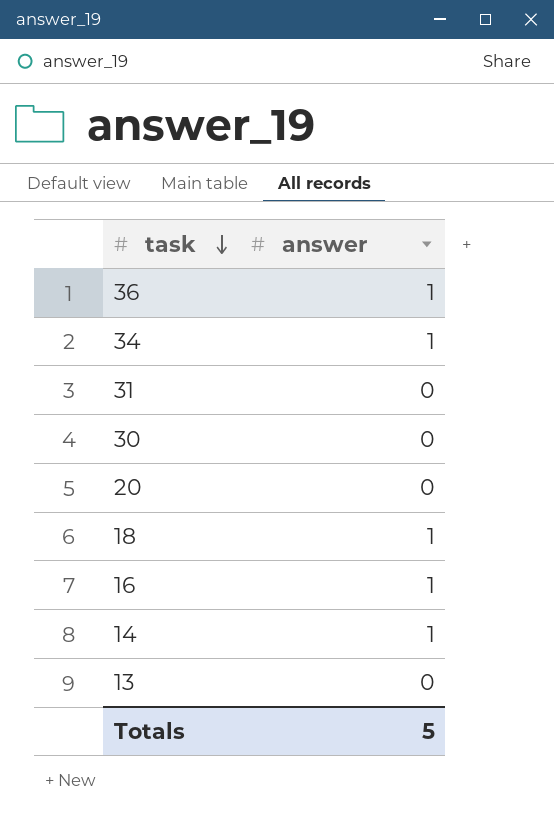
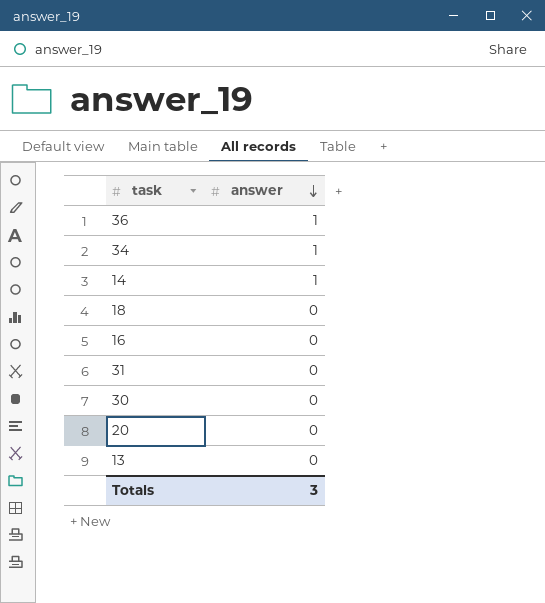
row order: task descending -> answer descending
18 | answer: 1 -> 0
16 | answer: 1 -> 0
Totals | answer: 5 -> 3

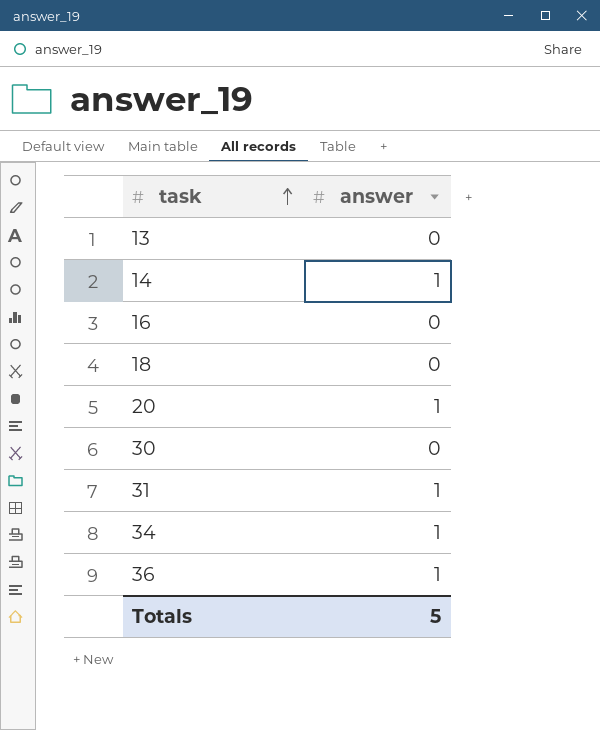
row order: answer descending -> task ascending
20 | answer: 0 -> 1
31 | answer: 0 -> 1
Totals | answer: 3 -> 5

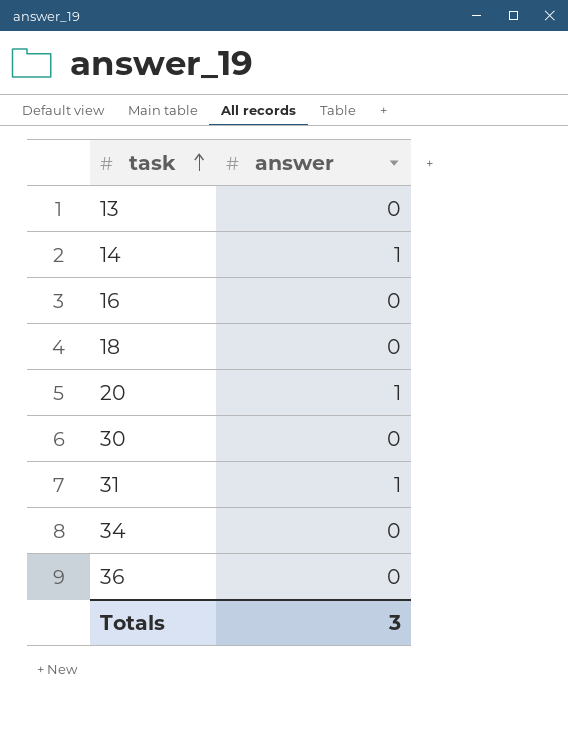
34 | answer: 1 -> 0
36 | answer: 1 -> 0
Totals | answer: 5 -> 3

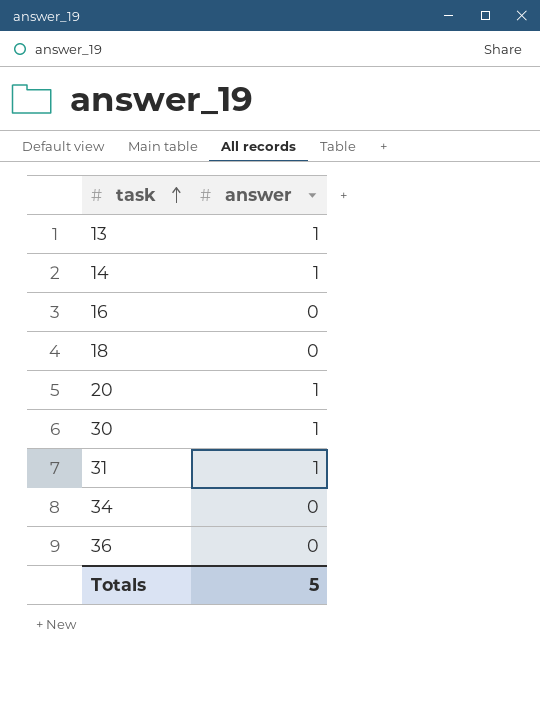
13 | answer: 0 -> 1
30 | answer: 0 -> 1
Totals | answer: 3 -> 5

